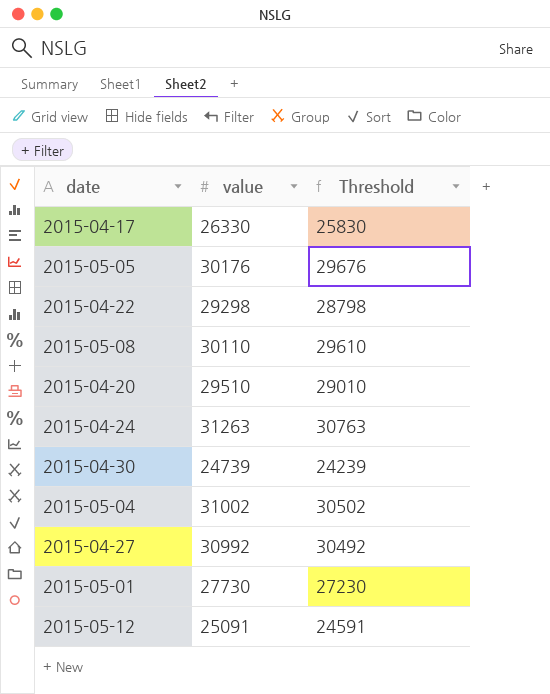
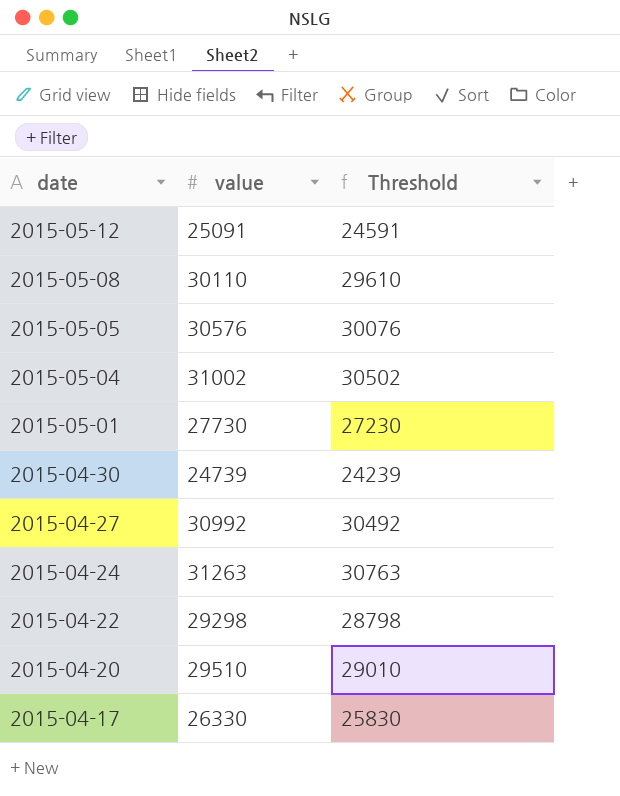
row order: none -> date descending
2015-05-05 | value: 30176 -> 30576
2015-05-05 | Threshold: 29676 -> 30076

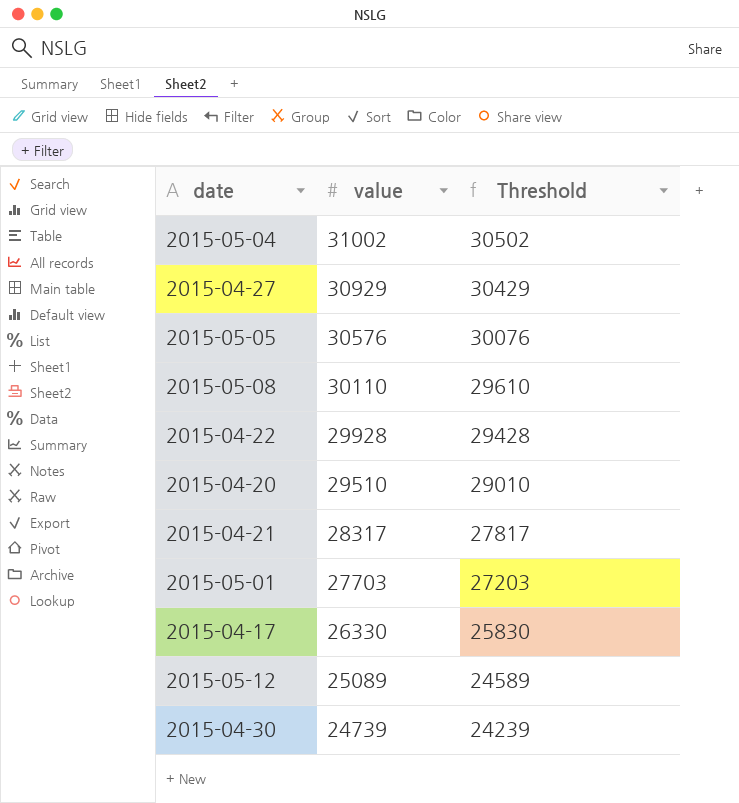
row order: date descending -> value descending
row 2015-04-24: 31263 | 30763 -> none
2015-04-27 | value: 30992 -> 30929
2015-04-27 | Threshold: 30492 -> 30429
2015-04-22 | value: 29298 -> 29928
2015-04-22 | Threshold: 28798 -> 29428
row 2015-04-21: none -> 28317 | 27817
2015-05-01 | value: 27730 -> 27703
2015-05-01 | Threshold: 27230 -> 27203
2015-05-12 | value: 25091 -> 25089
2015-05-12 | Threshold: 24591 -> 24589

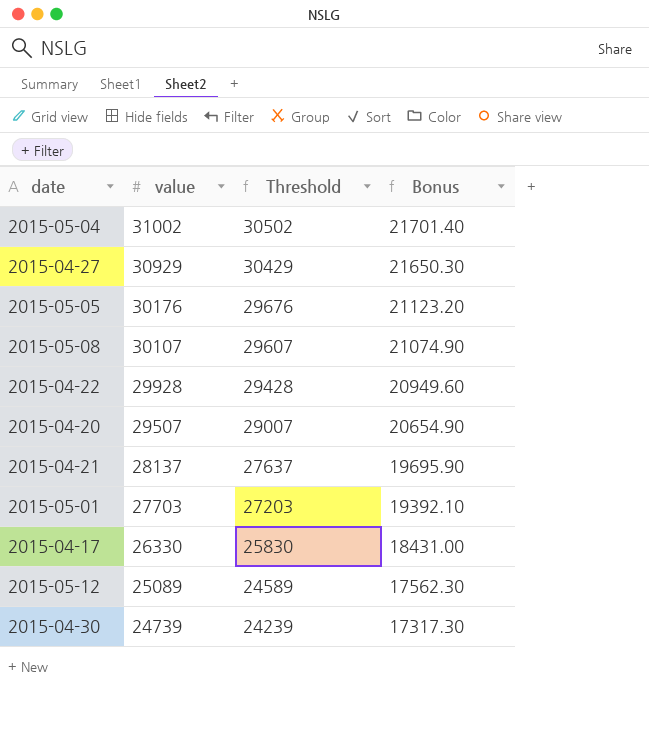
column Bonus | formula: none -> [value] * 0.7
2015-05-05 | value: 30576 -> 30176
2015-05-05 | Threshold: 30076 -> 29676
2015-05-08 | value: 30110 -> 30107
2015-05-08 | Threshold: 29610 -> 29607
2015-04-20 | value: 29510 -> 29507
2015-04-20 | Threshold: 29010 -> 29007
2015-04-21 | value: 28317 -> 28137
2015-04-21 | Threshold: 27817 -> 27637

